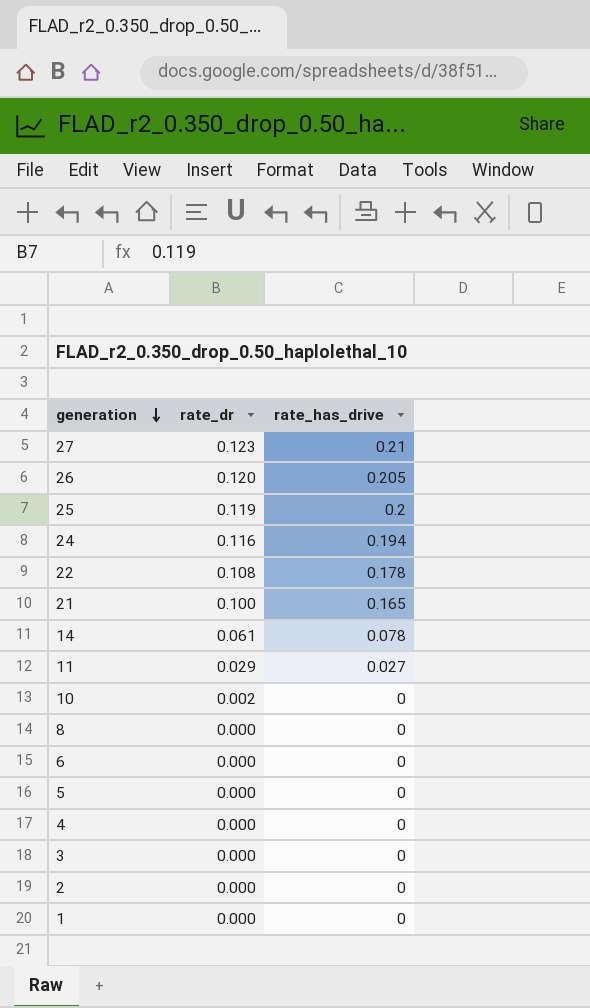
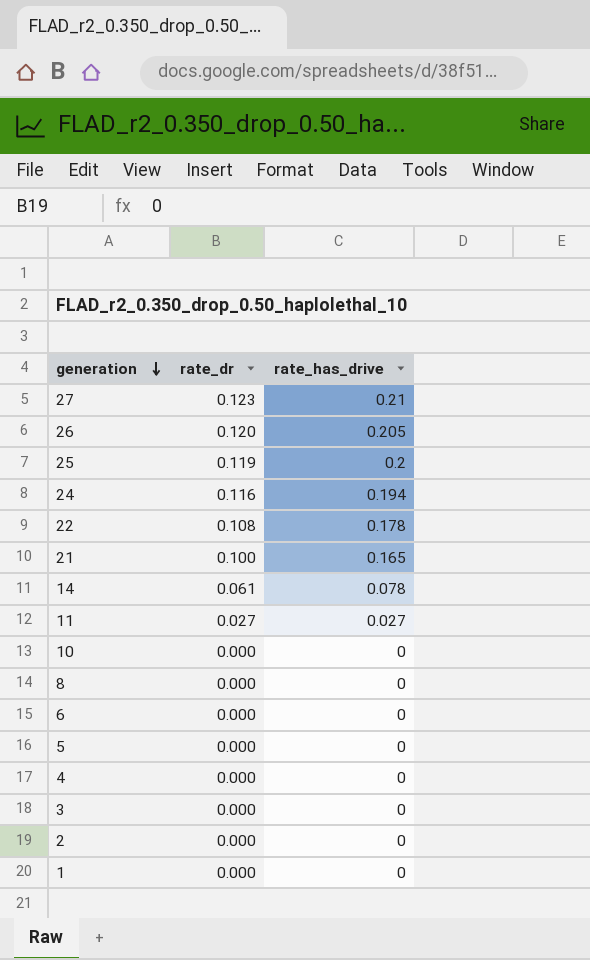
11 | rate_dr: 0.029 -> 0.027
10 | rate_dr: 0.002 -> 0.000

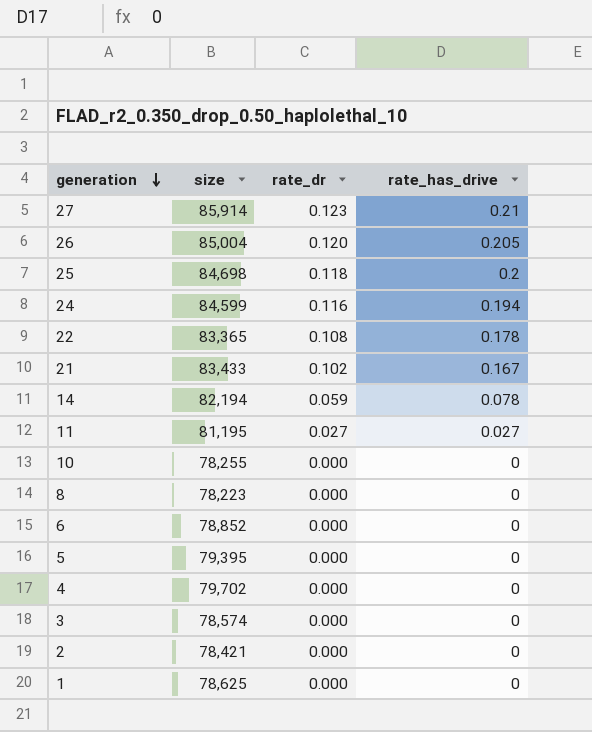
column size | position: none -> 2
25 | rate_dr: 0.119 -> 0.118
21 | rate_dr: 0.100 -> 0.102
21 | rate_has_drive: 0.165 -> 0.167
14 | rate_dr: 0.061 -> 0.059

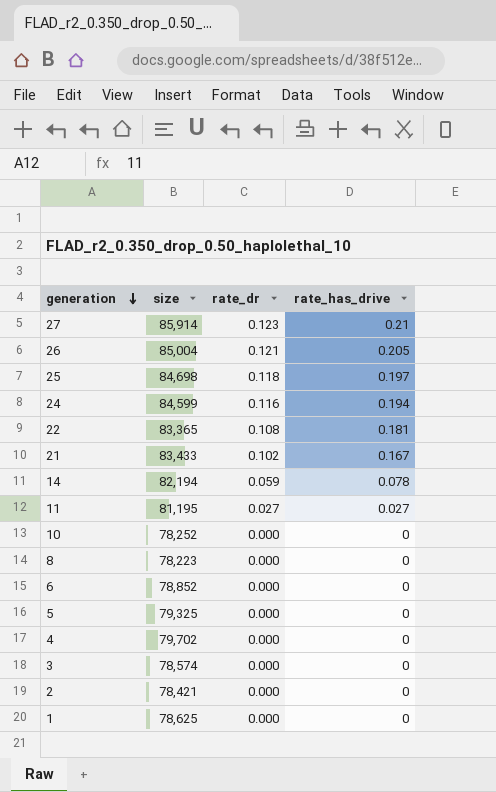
26 | rate_dr: 0.120 -> 0.121
25 | rate_has_drive: 0.2 -> 0.197
22 | rate_has_drive: 0.178 -> 0.181
10 | size: 78,255 -> 78,252
5 | size: 79,395 -> 79,325

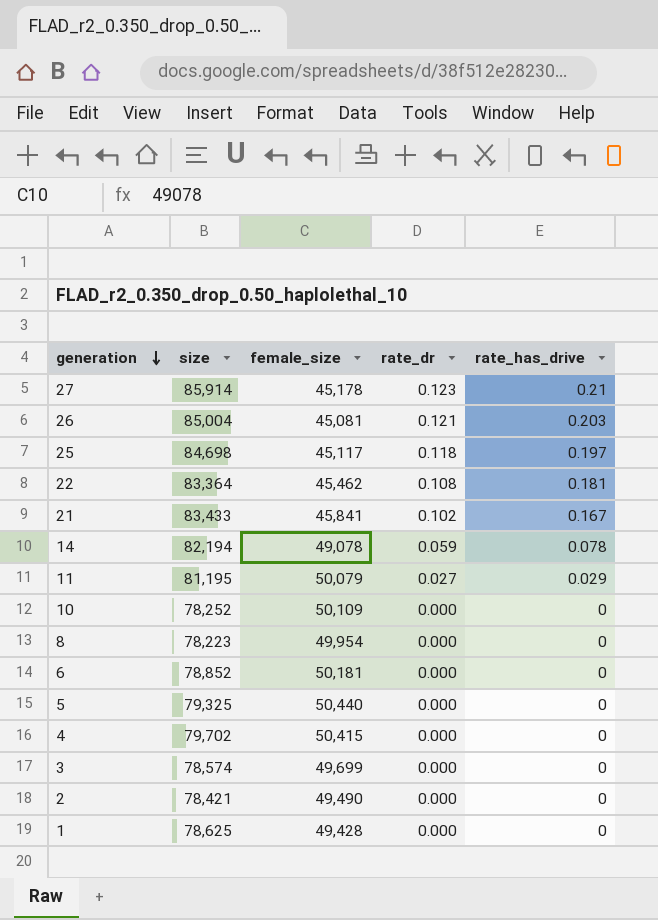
column female_size | position: none -> 3
row 24: 84,599 | 0.116 | 0.194 -> none
26 | rate_has_drive: 0.205 -> 0.203
22 | size: 83,365 -> 83,364
11 | rate_has_drive: 0.027 -> 0.029

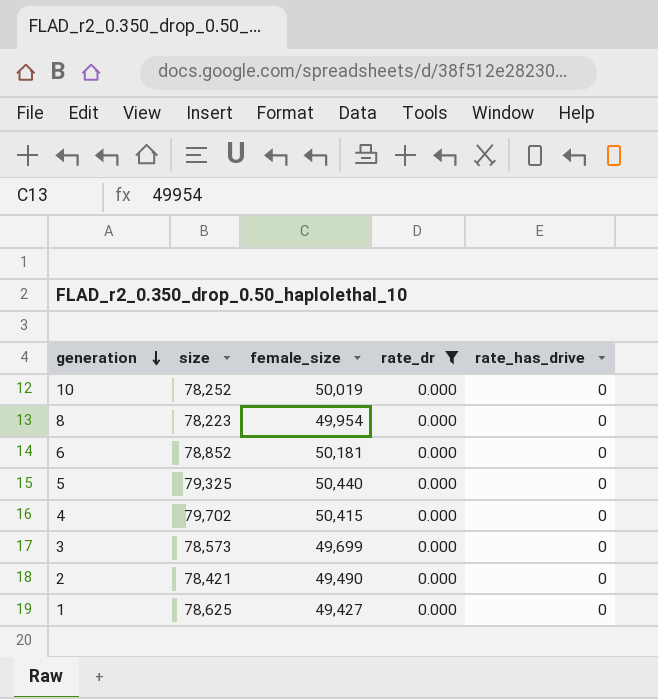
filter: none -> rate_dr = 0.000
10 | female_size: 50,109 -> 50,019
3 | size: 78,574 -> 78,573
1 | female_size: 49,428 -> 49,427

